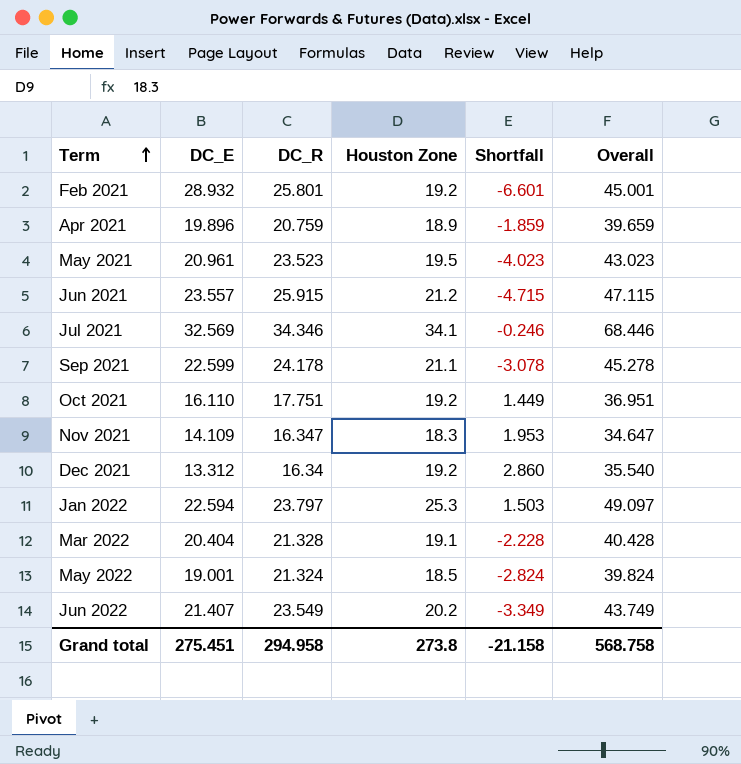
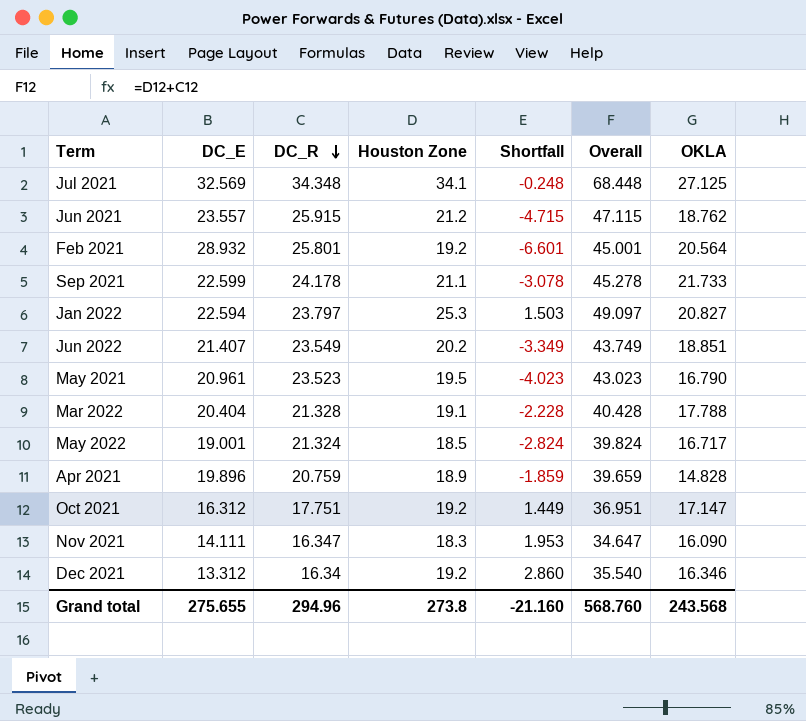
row order: Term ascending -> DC_R descending
column OKLA | position: none -> 7
Jul 2021 | DC_R: 34.346 -> 34.348
Jul 2021 | Shortfall: -0.246 -> -0.248
Jul 2021 | Overall: 68.446 -> 68.448
Oct 2021 | DC_E: 16.110 -> 16.312
Nov 2021 | DC_E: 14.109 -> 14.111
Grand total | DC_E: 275.451 -> 275.655
Grand total | DC_R: 294.958 -> 294.96
Grand total | Shortfall: -21.158 -> -21.160
Grand total | Overall: 568.758 -> 568.760

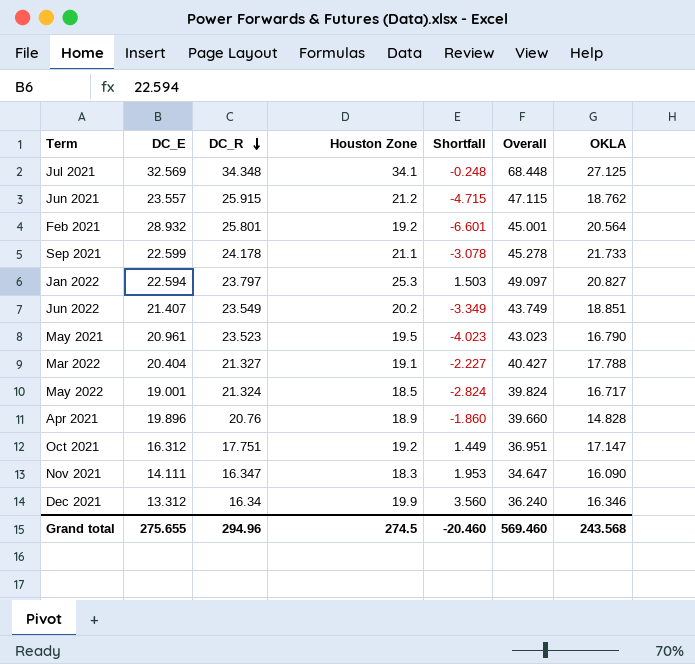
Mar 2022 | DC_R: 21.328 -> 21.327
Mar 2022 | Shortfall: -2.228 -> -2.227
Mar 2022 | Overall: 40.428 -> 40.427
Apr 2021 | DC_R: 20.759 -> 20.76
Apr 2021 | Shortfall: -1.859 -> -1.860
Apr 2021 | Overall: 39.659 -> 39.660
Dec 2021 | Houston Zone: 19.2 -> 19.9
Dec 2021 | Shortfall: 2.860 -> 3.560
Dec 2021 | Overall: 35.540 -> 36.240
Grand total | Houston Zone: 273.8 -> 274.5
Grand total | Shortfall: -21.160 -> -20.460
Grand total | Overall: 568.760 -> 569.460

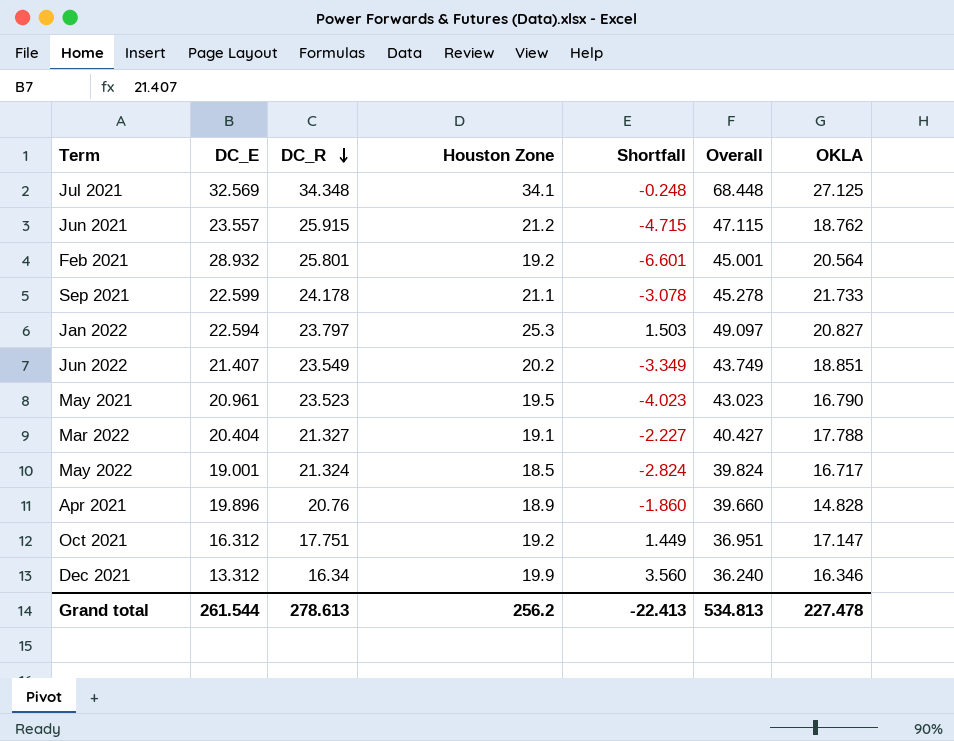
row Nov 2021: 14.111 | 16.347 | 18.3 | 1.953 | 34.647 | 16.090 -> none
Grand total | DC_E: 275.655 -> 261.544
Grand total | DC_R: 294.96 -> 278.613
Grand total | Houston Zone: 274.5 -> 256.2
Grand total | Shortfall: -20.460 -> -22.413
Grand total | Overall: 569.460 -> 534.813
Grand total | OKLA: 243.568 -> 227.478

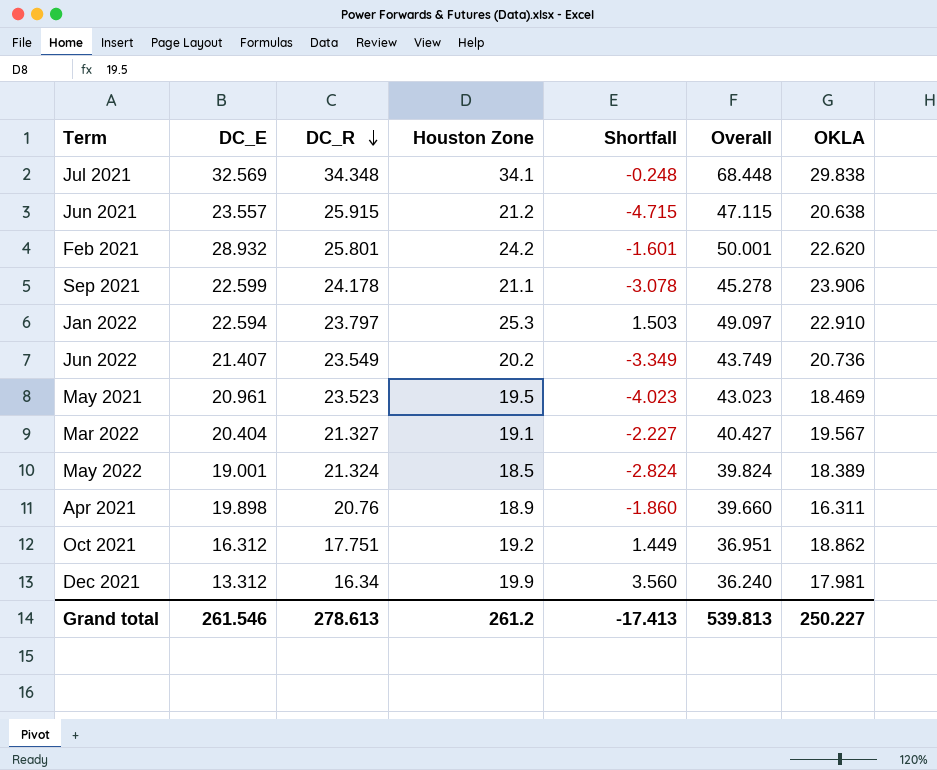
Jul 2021 | OKLA: 27.125 -> 29.838
Jun 2021 | OKLA: 18.762 -> 20.638
Feb 2021 | Houston Zone: 19.2 -> 24.2
Feb 2021 | Shortfall: -6.601 -> -1.601
Feb 2021 | Overall: 45.001 -> 50.001
Feb 2021 | OKLA: 20.564 -> 22.620
Sep 2021 | OKLA: 21.733 -> 23.906
Jan 2022 | OKLA: 20.827 -> 22.910
Jun 2022 | OKLA: 18.851 -> 20.736
May 2021 | OKLA: 16.790 -> 18.469
Mar 2022 | OKLA: 17.788 -> 19.567
May 2022 | OKLA: 16.717 -> 18.389
Apr 2021 | DC_E: 19.896 -> 19.898
Apr 2021 | OKLA: 14.828 -> 16.311
Oct 2021 | OKLA: 17.147 -> 18.862
Dec 2021 | OKLA: 16.346 -> 17.981
Grand total | DC_E: 261.544 -> 261.546
Grand total | Houston Zone: 256.2 -> 261.2
Grand total | Shortfall: -22.413 -> -17.413
Grand total | Overall: 534.813 -> 539.813
Grand total | OKLA: 227.478 -> 250.227

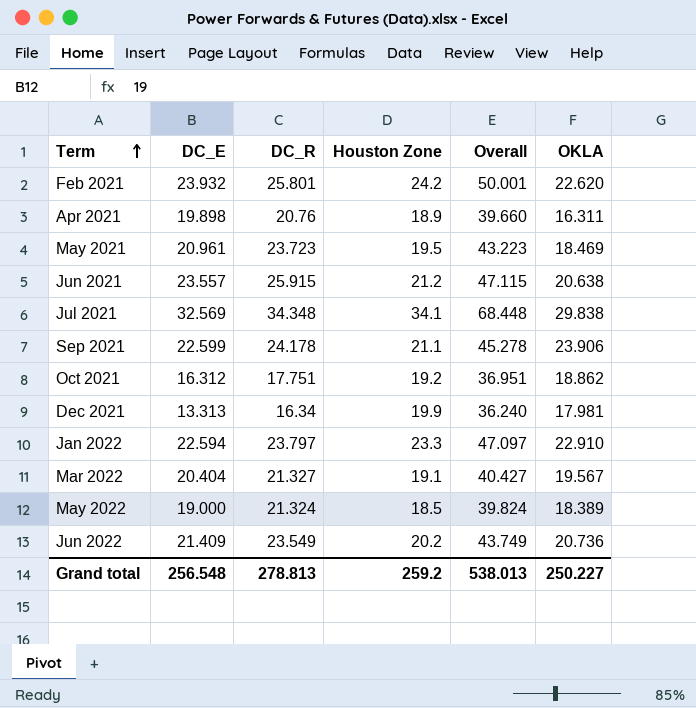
row order: DC_R descending -> Term ascending
column Shortfall | formula: [Houston Zone] - [DC_R] -> none
Feb 2021 | DC_E: 28.932 -> 23.932
May 2021 | DC_R: 23.523 -> 23.723
May 2021 | Overall: 43.023 -> 43.223
Dec 2021 | DC_E: 13.312 -> 13.313
Jan 2022 | Houston Zone: 25.3 -> 23.3
Jan 2022 | Overall: 49.097 -> 47.097
May 2022 | DC_E: 19.001 -> 19.000
Jun 2022 | DC_E: 21.407 -> 21.409
Grand total | DC_E: 261.546 -> 256.548
Grand total | DC_R: 278.613 -> 278.813
Grand total | Houston Zone: 261.2 -> 259.2
Grand total | Overall: 539.813 -> 538.013

